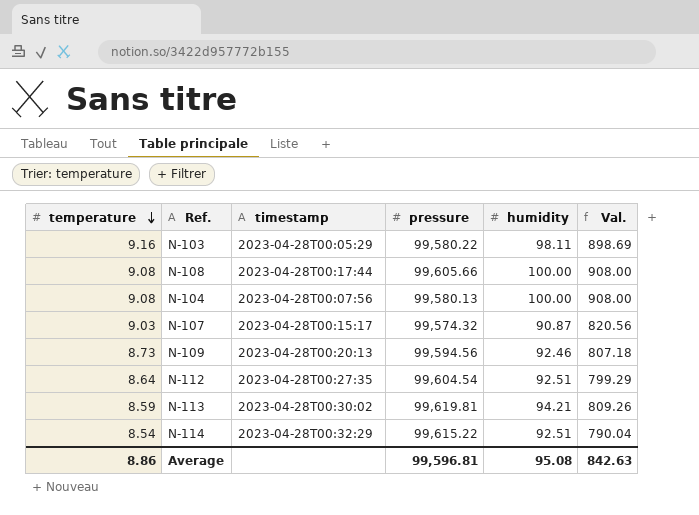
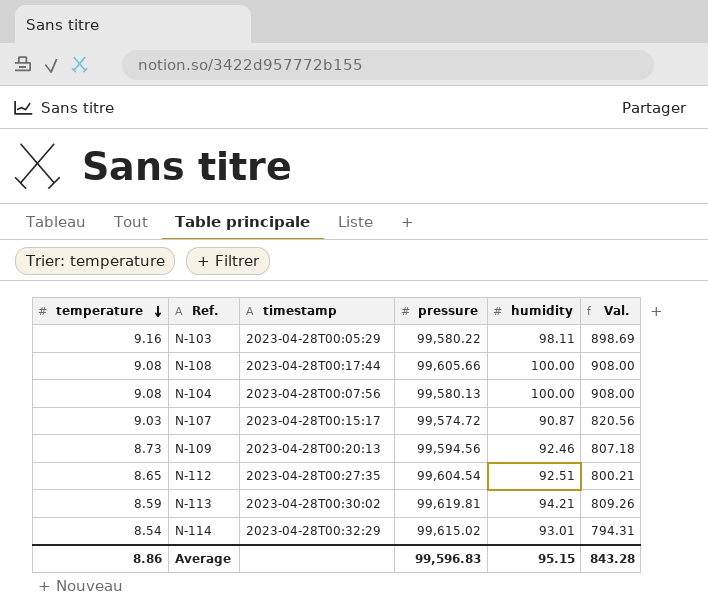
N-107 | pressure: 99,574.32 -> 99,574.72
N-112 | temperature: 8.64 -> 8.65
N-112 | Val.: 799.29 -> 800.21
N-114 | pressure: 99,615.22 -> 99,615.02
N-114 | humidity: 92.51 -> 93.01
N-114 | Val.: 790.04 -> 794.31
Average | pressure: 99,596.81 -> 99,596.83
Average | humidity: 95.08 -> 95.15
Average | Val.: 842.63 -> 843.28

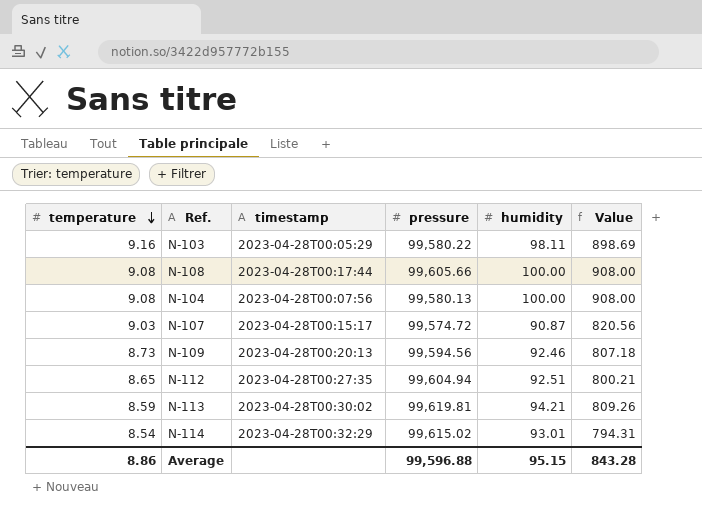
column name: Val. -> Value
N-112 | pressure: 99,604.54 -> 99,604.94
Average | pressure: 99,596.83 -> 99,596.88

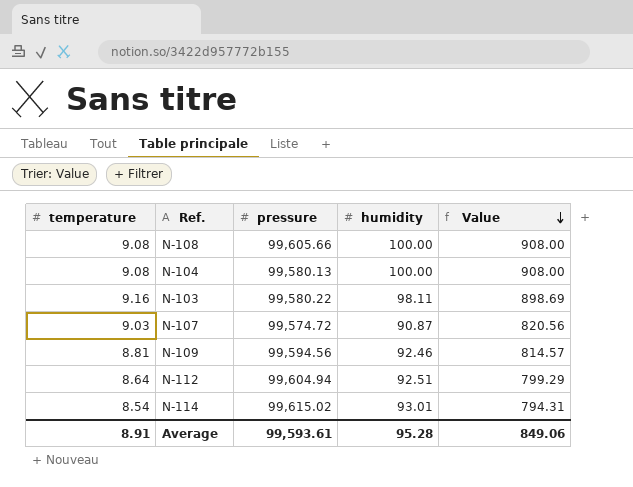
row order: temperature descending -> Value descending
column timestamp | position: 3 -> none
row N-113: 8.59 | 2023-04-28T00:30:02 | 99,619.81 | 94.21 | 809.26 -> none
N-109 | temperature: 8.73 -> 8.81
N-109 | Value: 807.18 -> 814.57
N-112 | temperature: 8.65 -> 8.64
N-112 | Value: 800.21 -> 799.29
Average | temperature: 8.86 -> 8.91
Average | pressure: 99,596.88 -> 99,593.61
Average | humidity: 95.15 -> 95.28
Average | Value: 843.28 -> 849.06

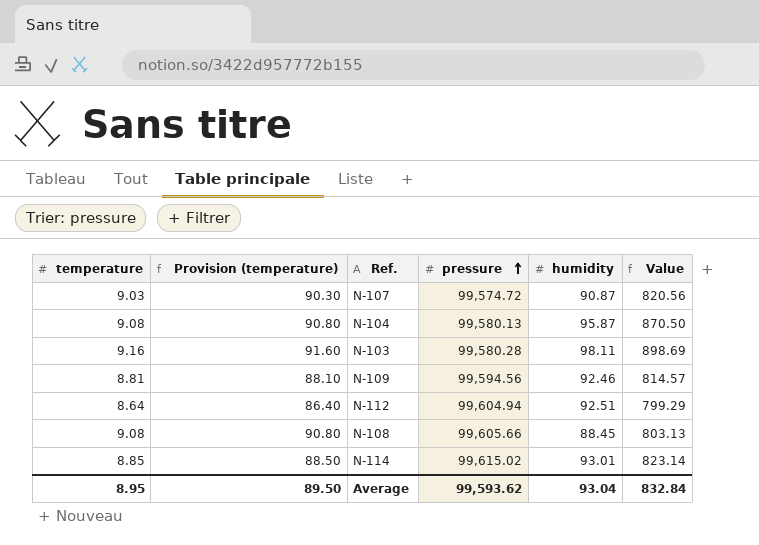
row order: Value descending -> pressure ascending
column Provision (temperature) | formula: none -> [temperature] * 10
N-104 | humidity: 100.00 -> 95.87
N-104 | Value: 908.00 -> 870.50
N-103 | pressure: 99,580.22 -> 99,580.28
N-108 | humidity: 100.00 -> 88.45
N-108 | Value: 908.00 -> 803.13
N-114 | temperature: 8.54 -> 8.85
N-114 | Value: 794.31 -> 823.14
Average | temperature: 8.91 -> 8.95
Average | pressure: 99,593.61 -> 99,593.62
Average | humidity: 95.28 -> 93.04
Average | Value: 849.06 -> 832.84

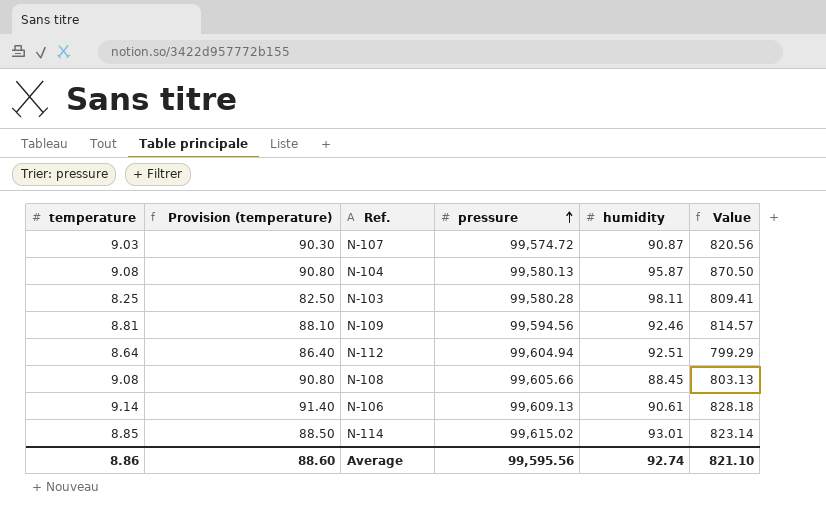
N-103 | temperature: 9.16 -> 8.25
N-103 | Provision (temperature): 91.60 -> 82.50
N-103 | Value: 898.69 -> 809.41
row N-106: none -> 9.14 | 91.40 | 99,609.13 | 90.61 | 828.18
Average | temperature: 8.95 -> 8.86
Average | Provision (temperature): 89.50 -> 88.60
Average | pressure: 99,593.62 -> 99,595.56
Average | humidity: 93.04 -> 92.74
Average | Value: 832.84 -> 821.10

